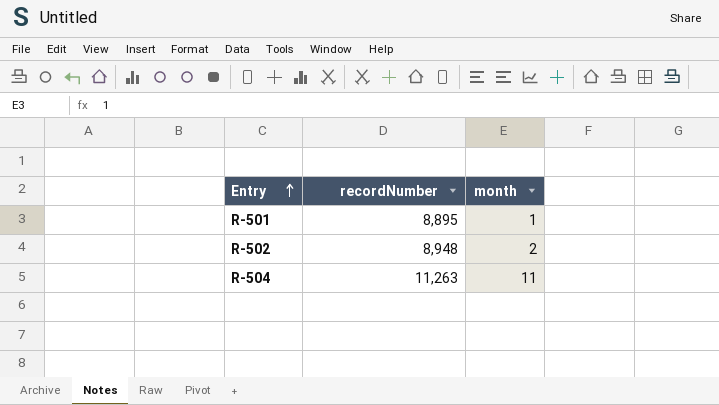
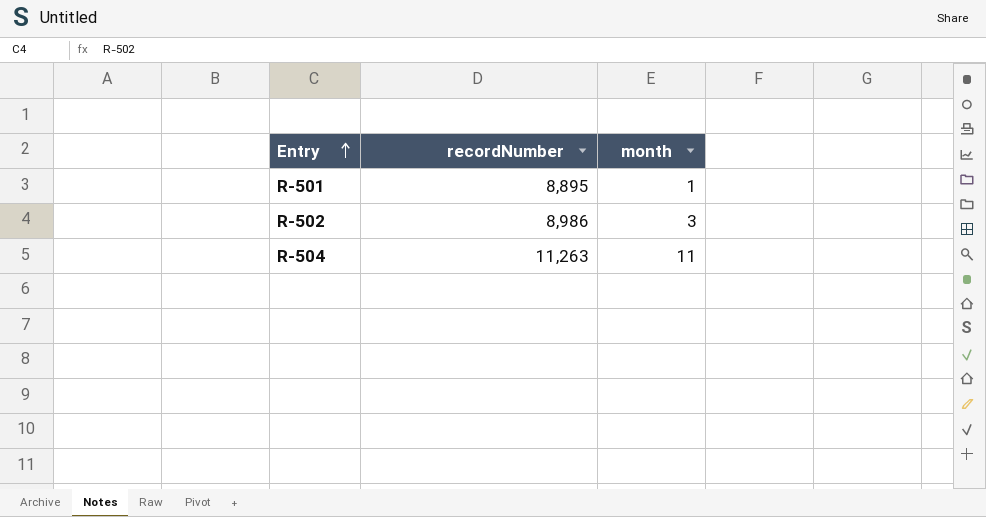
R-502 | recordNumber: 8,948 -> 8,986
R-502 | month: 2 -> 3

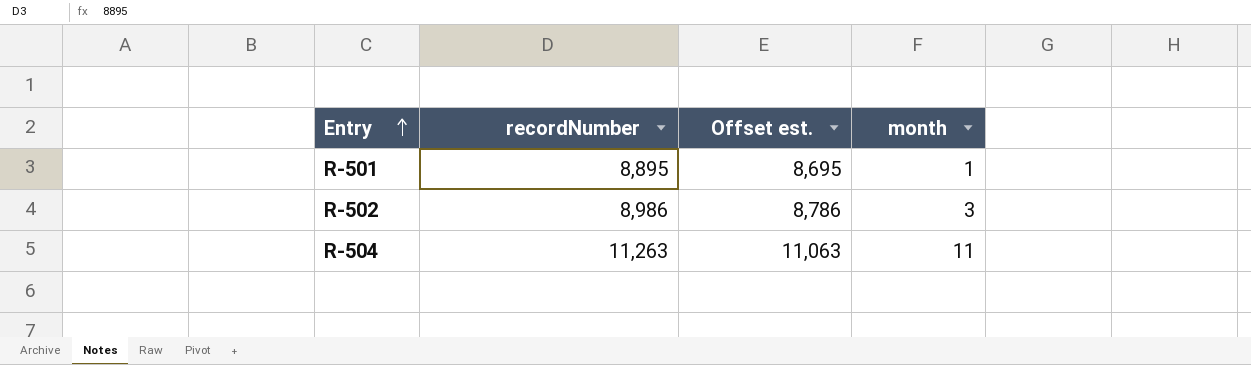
column Offset est. | formula: none -> [recordNumber] - 200

